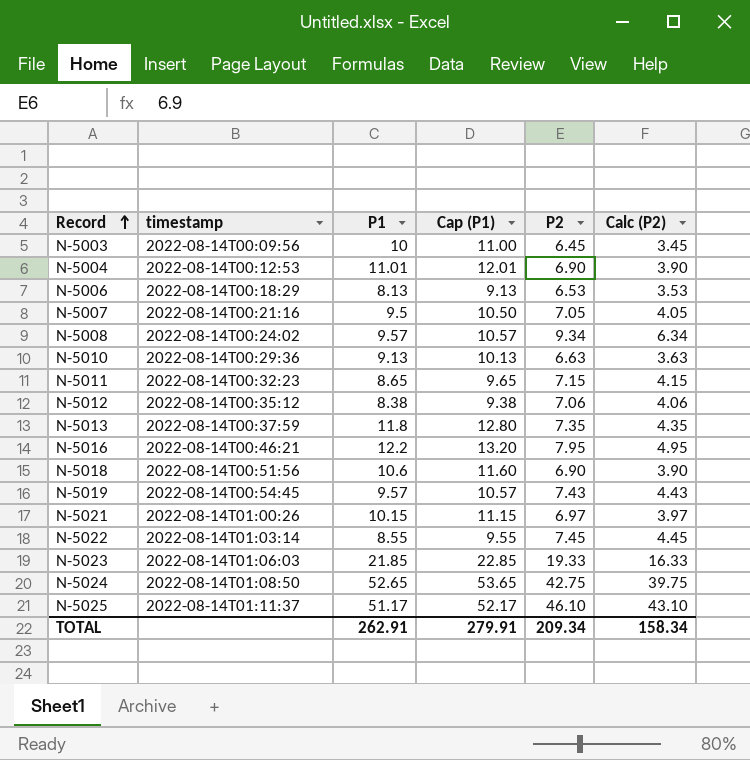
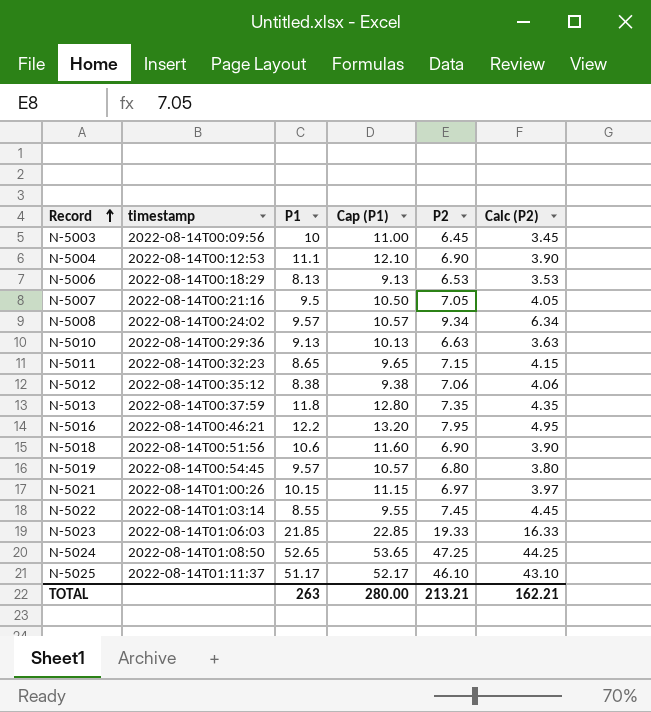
N-5004 | P1: 11.01 -> 11.1
N-5004 | Cap (P1): 12.01 -> 12.10
N-5019 | P2: 7.43 -> 6.80
N-5019 | Calc (P2): 4.43 -> 3.80
N-5024 | P2: 42.75 -> 47.25
N-5024 | Calc (P2): 39.75 -> 44.25
TOTAL | P1: 262.91 -> 263
TOTAL | Cap (P1): 279.91 -> 280.00
TOTAL | P2: 209.34 -> 213.21
TOTAL | Calc (P2): 158.34 -> 162.21

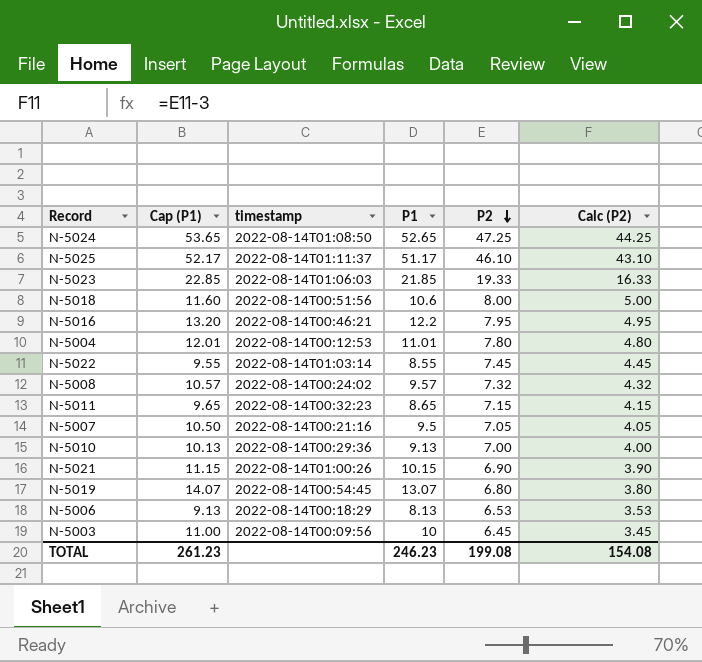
row order: Record ascending -> P2 descending
column Cap (P1) | position: 4 -> 2
row N-5012: 2022-08-14T00:35:12 | 8.38 | 9.38 | 7.06 | 4.06 -> none
row N-5013: 2022-08-14T00:37:59 | 11.8 | 12.80 | 7.35 | 4.35 -> none
N-5018 | P2: 6.90 -> 8.00
N-5018 | Calc (P2): 3.90 -> 5.00
N-5004 | Cap (P1): 12.10 -> 12.01
N-5004 | P1: 11.1 -> 11.01
N-5004 | P2: 6.90 -> 7.80
N-5004 | Calc (P2): 3.90 -> 4.80
N-5008 | P2: 9.34 -> 7.32
N-5008 | Calc (P2): 6.34 -> 4.32
N-5010 | P2: 6.63 -> 7.00
N-5010 | Calc (P2): 3.63 -> 4.00
N-5021 | P2: 6.97 -> 6.90
N-5021 | Calc (P2): 3.97 -> 3.90
N-5019 | Cap (P1): 10.57 -> 14.07
N-5019 | P1: 9.57 -> 13.07
TOTAL | Cap (P1): 280.00 -> 261.23
TOTAL | P1: 263 -> 246.23
TOTAL | P2: 213.21 -> 199.08
TOTAL | Calc (P2): 162.21 -> 154.08

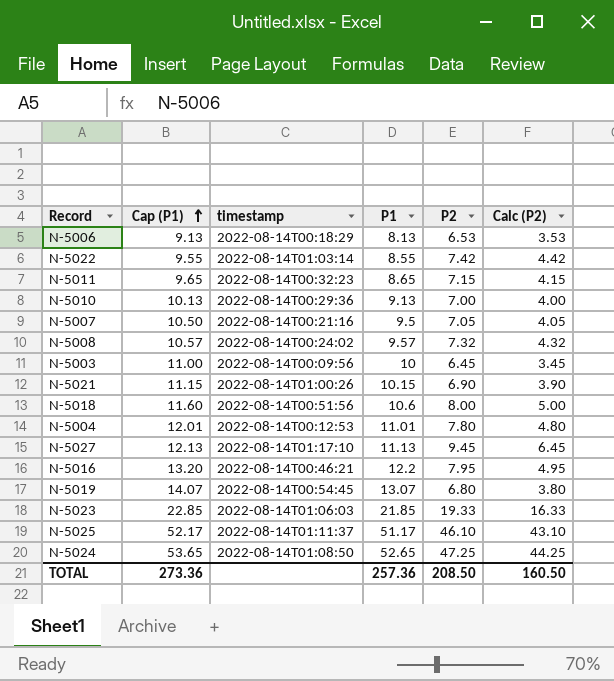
row order: P2 descending -> Cap (P1) ascending
N-5022 | P2: 7.45 -> 7.42
N-5022 | Calc (P2): 4.45 -> 4.42
row N-5027: none -> 12.13 | 2022-08-14T01:17:10 | 11.13 | 9.45 | 6.45
TOTAL | Cap (P1): 261.23 -> 273.36
TOTAL | P1: 246.23 -> 257.36
TOTAL | P2: 199.08 -> 208.50
TOTAL | Calc (P2): 154.08 -> 160.50

